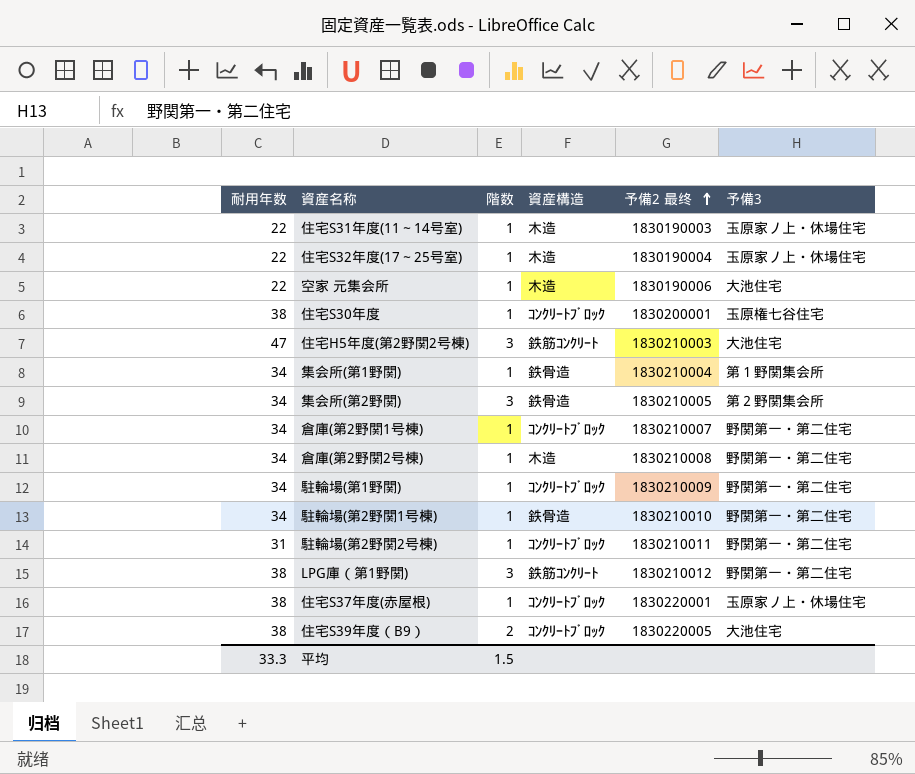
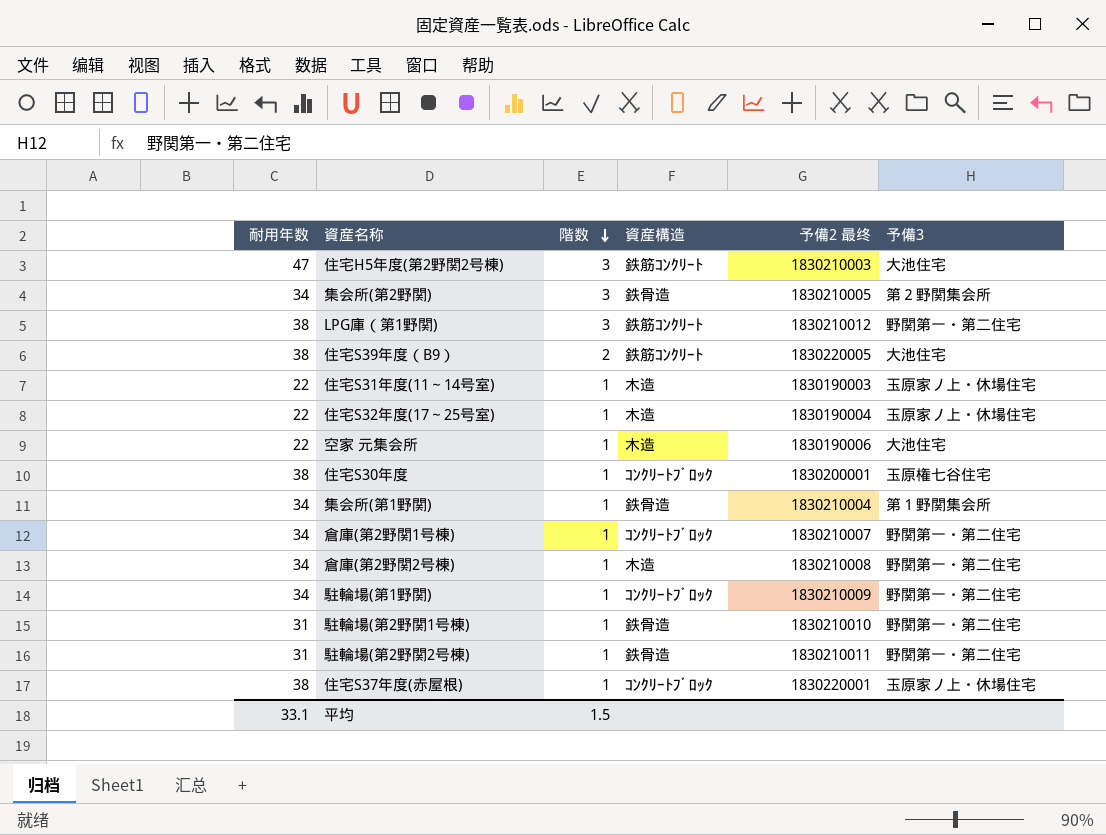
row order: 予備2 最终 ascending -> 階数 descending
住宅S39年度（B9） | 資産構造: ｺﾝｸﾘｰﾄﾌﾞﾛｯｸ -> 鉄筋ｺﾝｸﾘｰﾄ
駐輪場(第2野関1号棟) | 耐用年数: 34 -> 31
駐輪場(第2野関2号棟) | 資産構造: ｺﾝｸﾘｰﾄﾌﾞﾛｯｸ -> 鉄骨造
平均 | 耐用年数: 33.3 -> 33.1

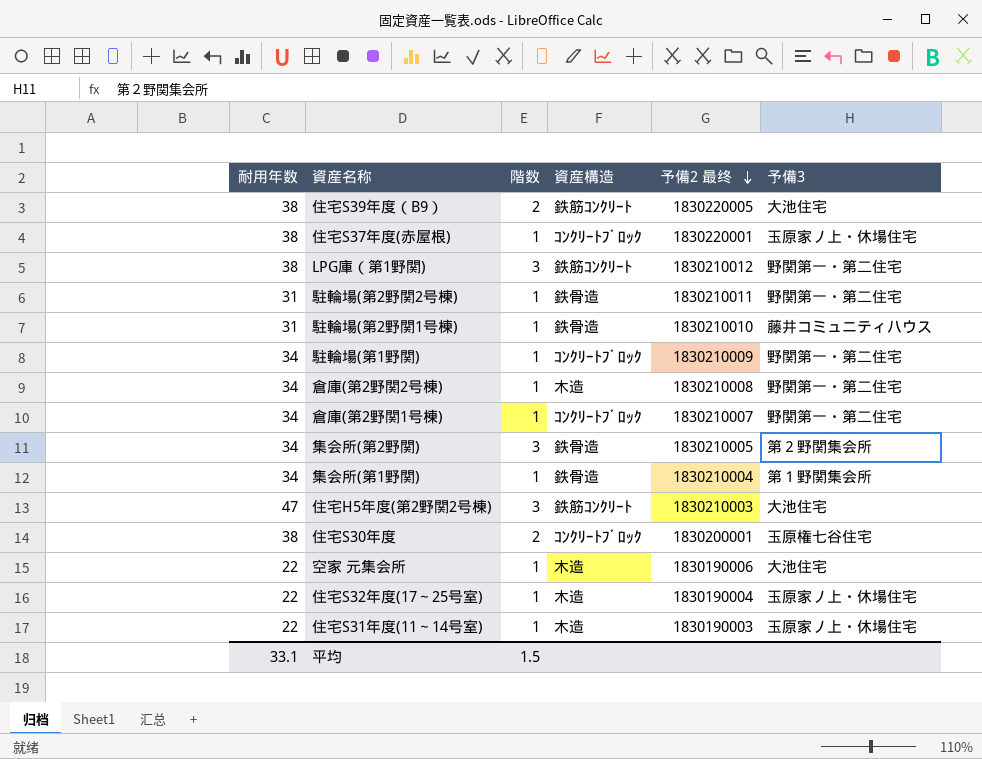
row order: 階数 descending -> 予備2 最终 descending
駐輪場(第2野関1号棟) | 予備3: 野関第一・第二住宅 -> 藤井コミュニティハウス
住宅S30年度 | 階数: 1 -> 2

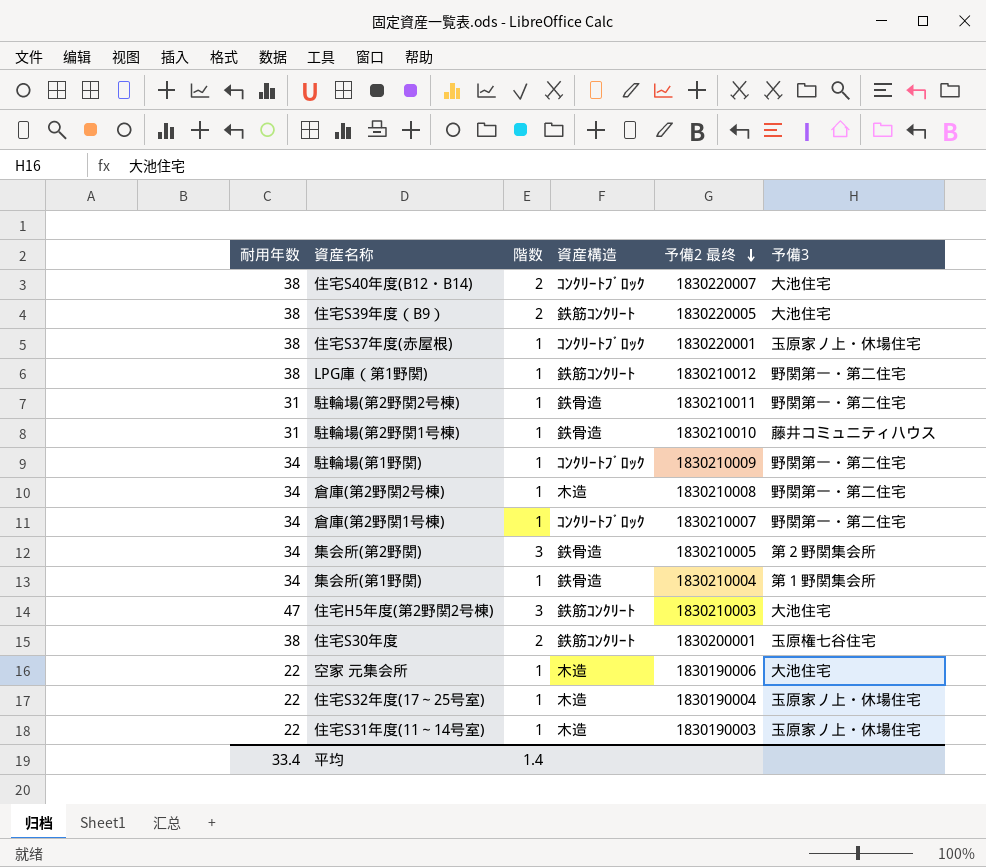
row 住宅S40年度(B12・B14): none -> 38 | 2 | ｺﾝｸﾘｰﾄﾌﾞﾛｯｸ | 1830220007 | 大池住宅
LPG庫（第1野関) | 階数: 3 -> 1
住宅S30年度 | 資産構造: ｺﾝｸﾘｰﾄﾌﾞﾛｯｸ -> 鉄筋ｺﾝｸﾘｰﾄ
平均 | 耐用年数: 33.1 -> 33.4
平均 | 階数: 1.5 -> 1.4

